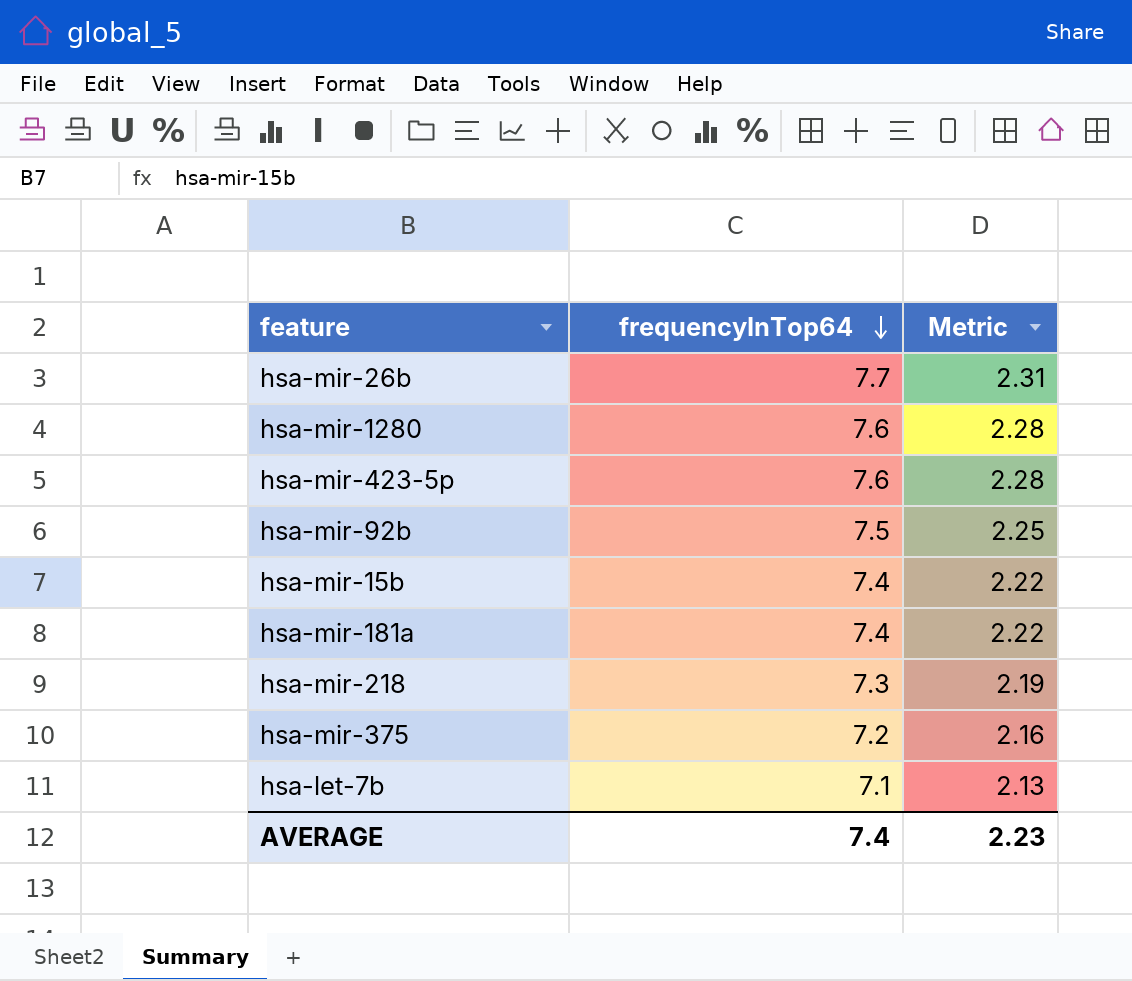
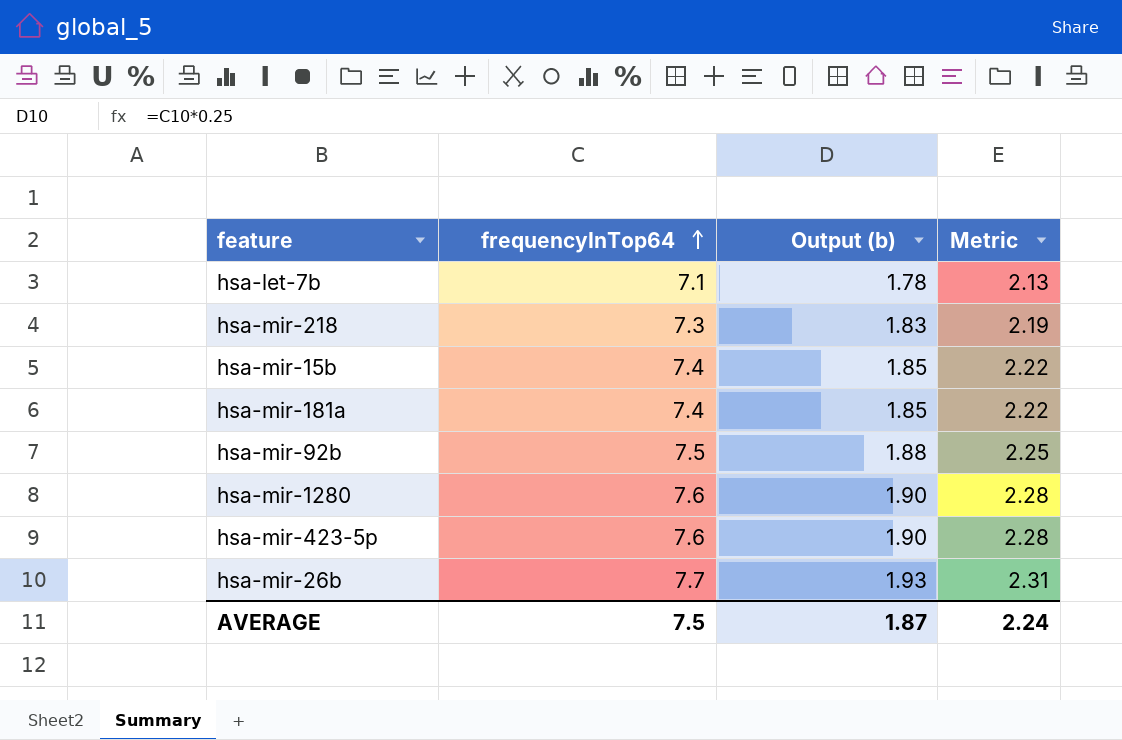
row order: frequencyInTop64 descending -> frequencyInTop64 ascending
column Output (b) | formula: none -> [frequencyInTop64] * 0.25
row hsa-mir-375: 7.2 | 2.16 -> none
AVERAGE | frequencyInTop64: 7.4 -> 7.5
AVERAGE | Metric: 2.23 -> 2.24

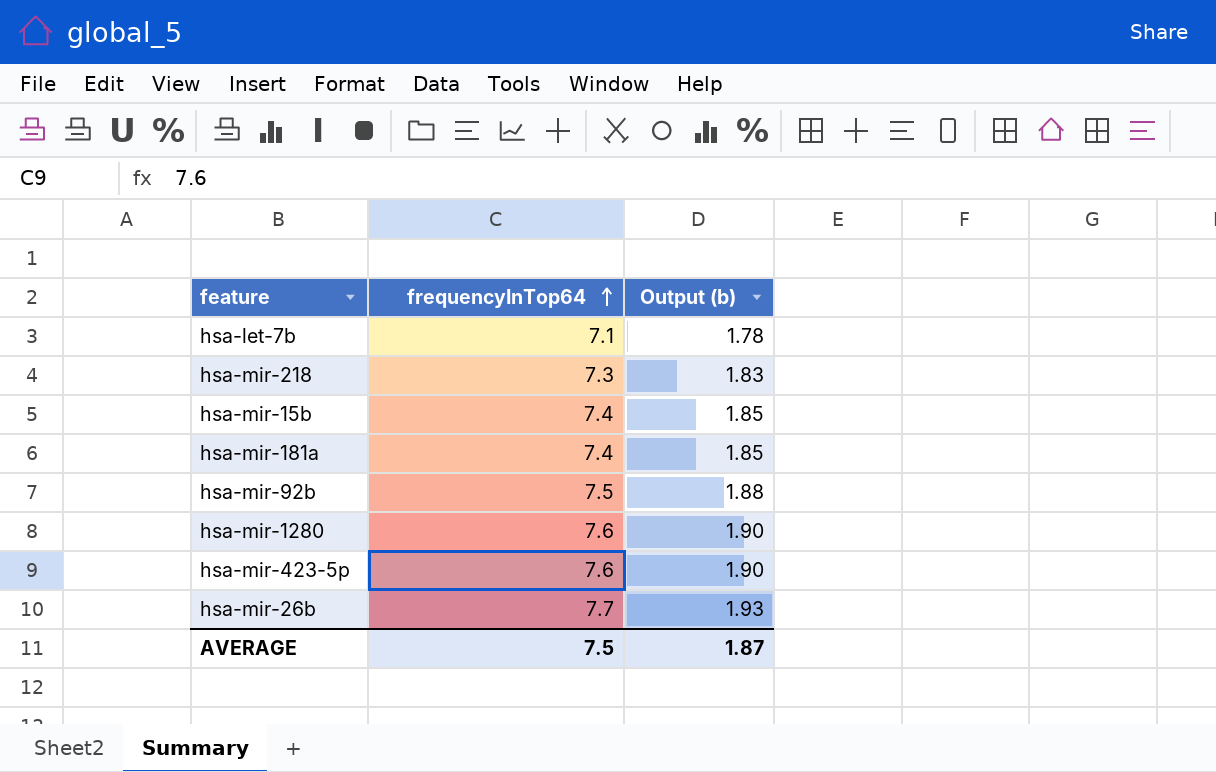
column Metric | formula: [frequencyInTop64] * 0.3 -> none

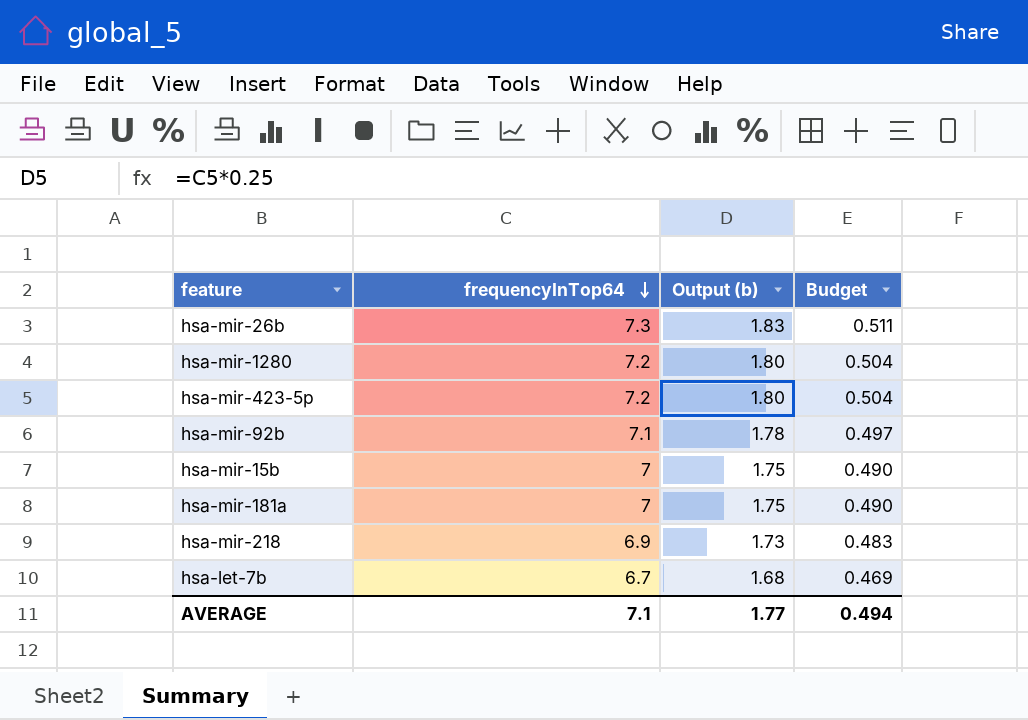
row order: frequencyInTop64 ascending -> frequencyInTop64 descending
column Budget | formula: none -> [frequencyInTop64] * 0.07
hsa-mir-26b | frequencyInTop64: 7.7 -> 7.3
hsa-mir-26b | Output (b): 1.93 -> 1.83
hsa-mir-1280 | frequencyInTop64: 7.6 -> 7.2
hsa-mir-1280 | Output (b): 1.90 -> 1.80
hsa-mir-423-5p | frequencyInTop64: 7.6 -> 7.2
hsa-mir-423-5p | Output (b): 1.90 -> 1.80
hsa-mir-92b | frequencyInTop64: 7.5 -> 7.1
hsa-mir-92b | Output (b): 1.88 -> 1.78
hsa-mir-15b | frequencyInTop64: 7.4 -> 7
hsa-mir-15b | Output (b): 1.85 -> 1.75
hsa-mir-181a | frequencyInTop64: 7.4 -> 7
hsa-mir-181a | Output (b): 1.85 -> 1.75
hsa-mir-218 | frequencyInTop64: 7.3 -> 6.9
hsa-mir-218 | Output (b): 1.83 -> 1.73
hsa-let-7b | frequencyInTop64: 7.1 -> 6.7
hsa-let-7b | Output (b): 1.78 -> 1.68
AVERAGE | frequencyInTop64: 7.5 -> 7.1
AVERAGE | Output (b): 1.87 -> 1.77

